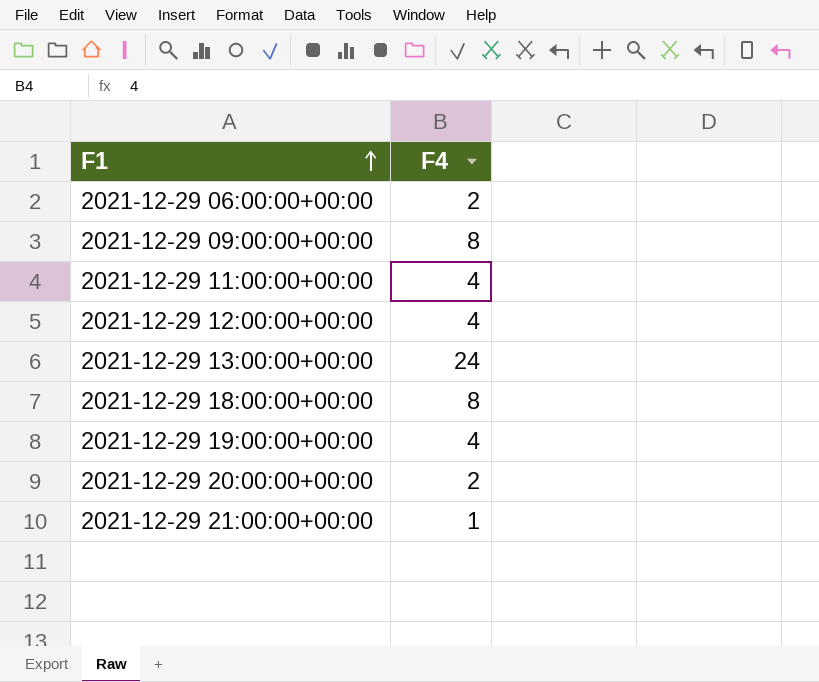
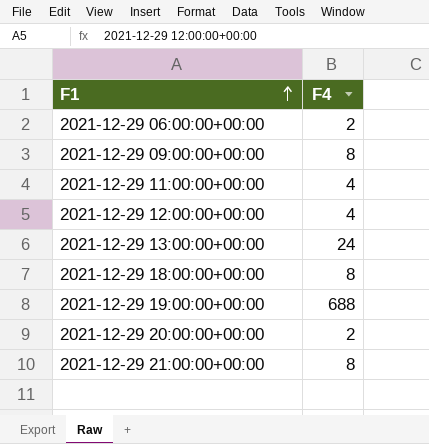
2021-12-29 19:00:00+00:00 | F4: 4 -> 688
2021-12-29 21:00:00+00:00 | F4: 1 -> 8

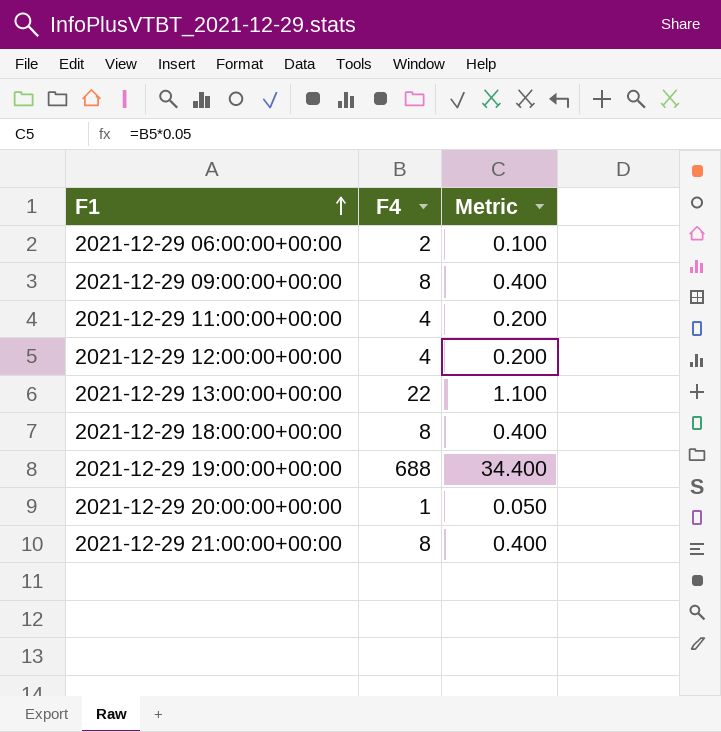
column Metric | formula: none -> [F4] * 0.05
2021-12-29 13:00:00+00:00 | F4: 24 -> 22
2021-12-29 20:00:00+00:00 | F4: 2 -> 1

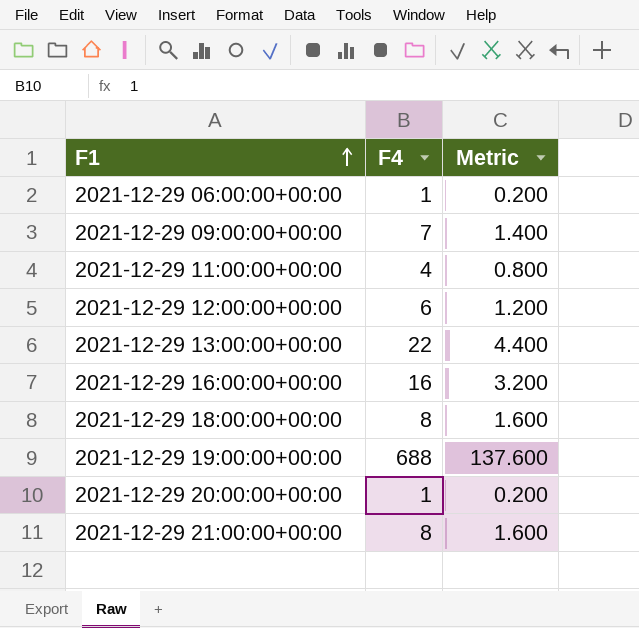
column Metric | formula: [F4] * 0.05 -> [F4] * 0.2
2021-12-29 06:00:00+00:00 | F4: 2 -> 1
2021-12-29 09:00:00+00:00 | F4: 8 -> 7
2021-12-29 12:00:00+00:00 | F4: 4 -> 6
row 2021-12-29 16:00:00+00:00: none -> 16 | 3.200

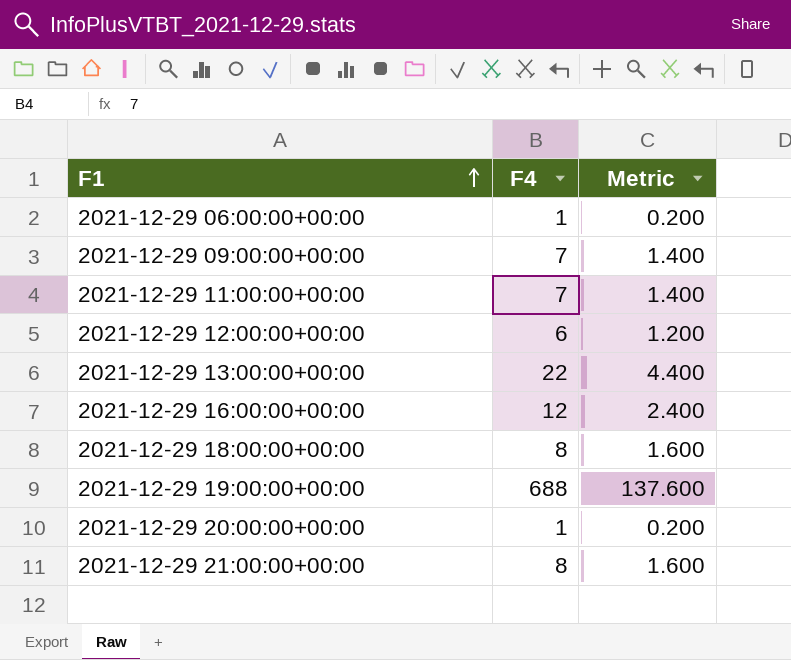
2021-12-29 11:00:00+00:00 | F4: 4 -> 7
2021-12-29 11:00:00+00:00 | Metric: 0.800 -> 1.400
2021-12-29 16:00:00+00:00 | F4: 16 -> 12
2021-12-29 16:00:00+00:00 | Metric: 3.200 -> 2.400

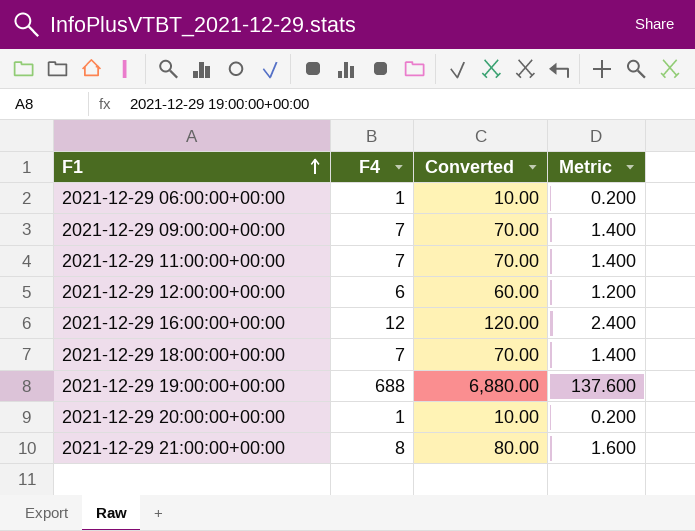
column Converted | formula: none -> [F4] * 10
row 2021-12-29 13:00:00+00:00: 22 | 4.400 -> none
2021-12-29 18:00:00+00:00 | F4: 8 -> 7
2021-12-29 18:00:00+00:00 | Metric: 1.600 -> 1.400

